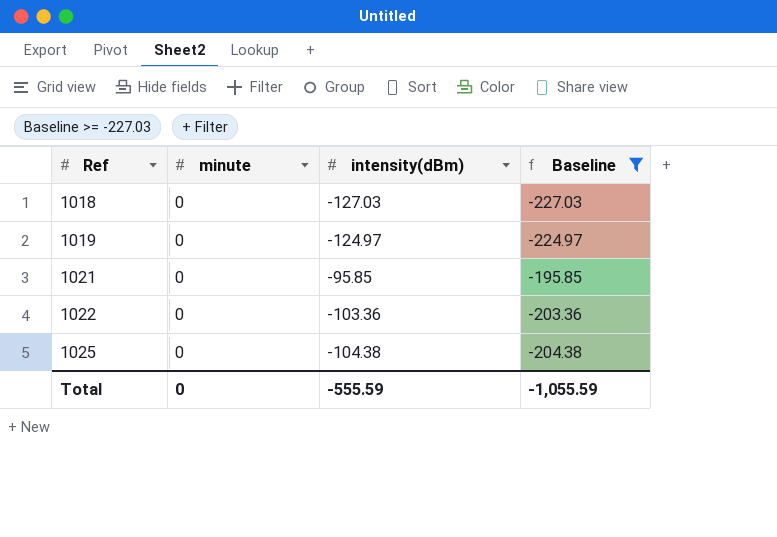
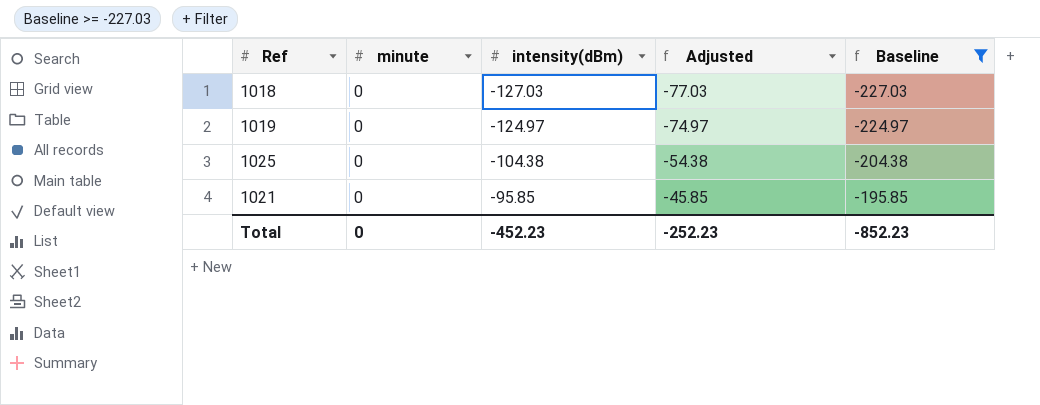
row order: Ref ascending -> intensity(dBm) ascending
column Adjusted | formula: none -> [intensity(dBm)] + 50
row 1022: 0 | -103.36 | -203.36 -> none
Total | intensity(dBm): -555.59 -> -452.23
Total | Baseline: -1,055.59 -> -852.23

